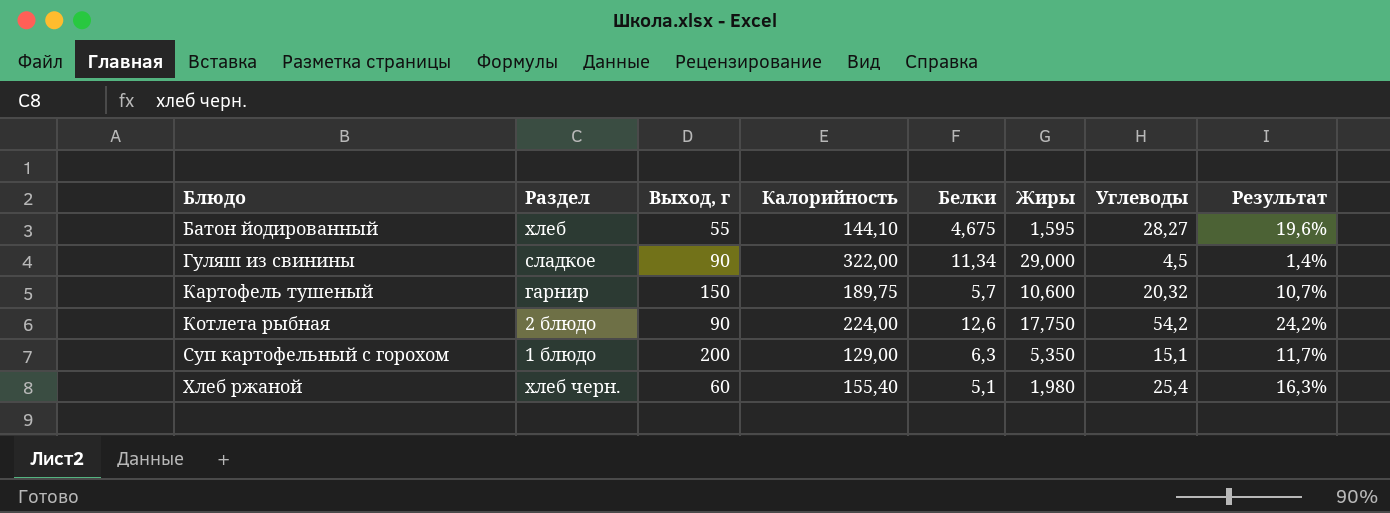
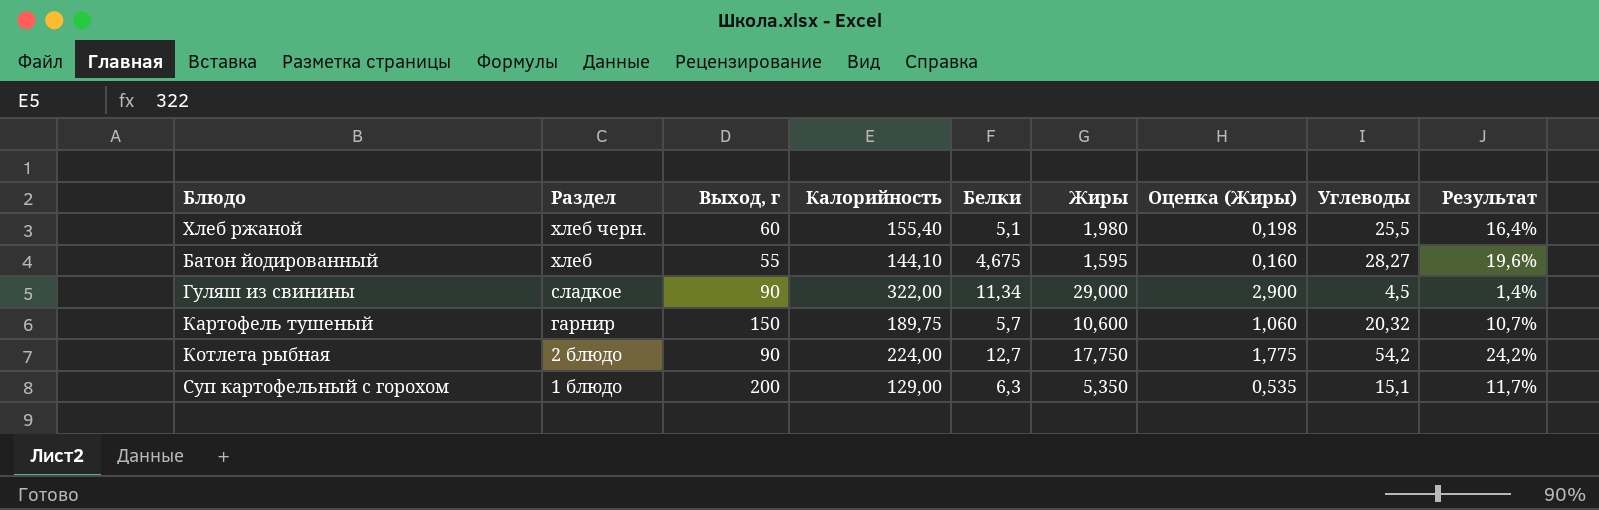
row order: Блюдо ascending -> Раздел descending
column Оценка (Жиры) | formula: none -> [Жиры] * 0,1
Хлеб ржаной | Углеводы: 25,4 -> 25,5
Хлеб ржаной | Результат: 16,3% -> 16,4%
Котлета рыбная | Белки: 12,6 -> 12,7

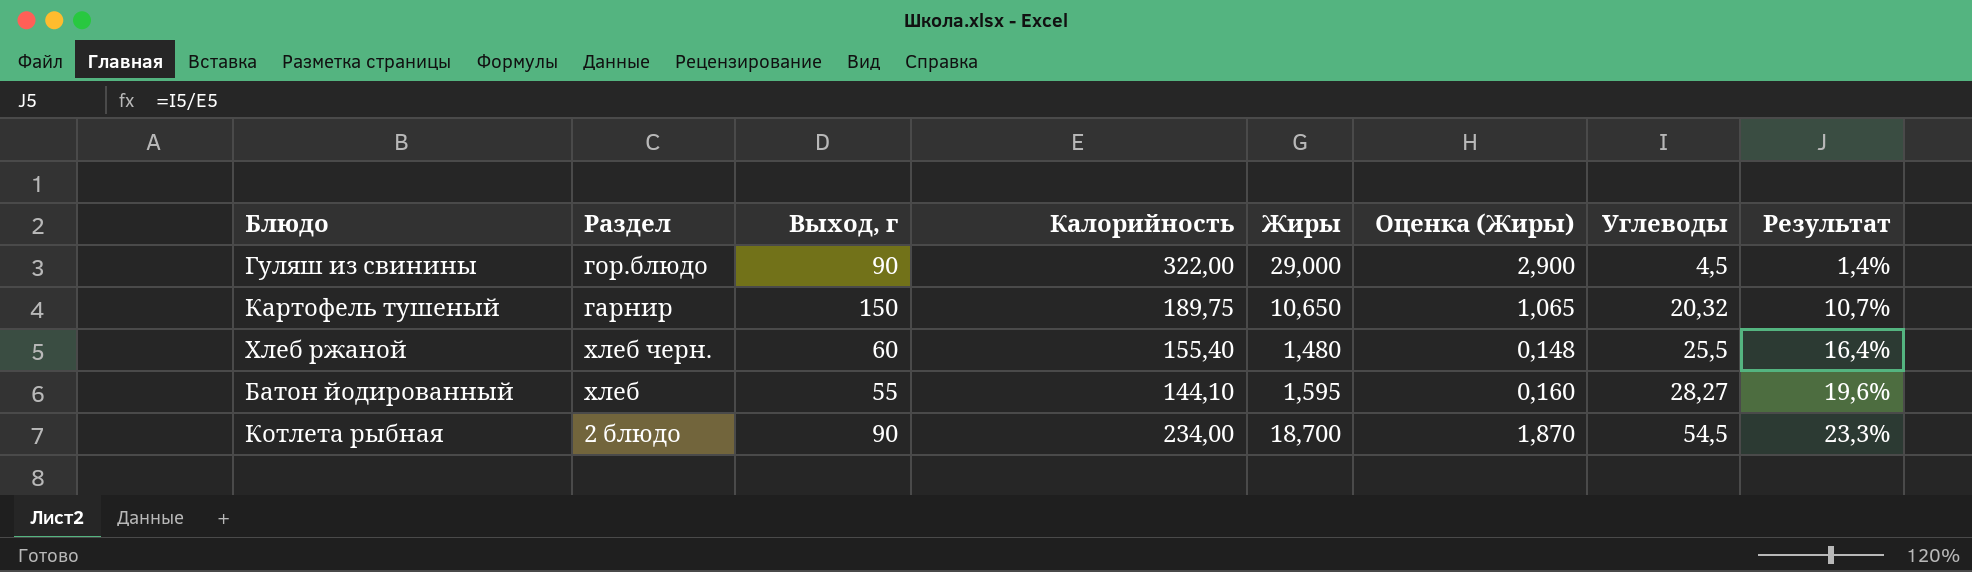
row order: Раздел descending -> Углеводы ascending
column Белки | position: 5 -> none
row Суп картофельный с горохом: 1 блюдо | 200 | 129,00 | 6,3 | 5,350 | 0,535 | 15,1 | 11,7% -> none
Гуляш из свинины | Раздел: сладкое -> гор.блюдо
Картофель тушеный | Жиры: 10,600 -> 10,650
Картофель тушеный | Оценка (Жиры): 1,060 -> 1,065
Хлеб ржаной | Жиры: 1,980 -> 1,480
Хлеб ржаной | Оценка (Жиры): 0,198 -> 0,148
Котлета рыбная | Калорийность: 224,00 -> 234,00
Котлета рыбная | Жиры: 17,750 -> 18,700
Котлета рыбная | Оценка (Жиры): 1,775 -> 1,870
Котлета рыбная | Углеводы: 54,2 -> 54,5
Котлета рыбная | Результат: 24,2% -> 23,3%

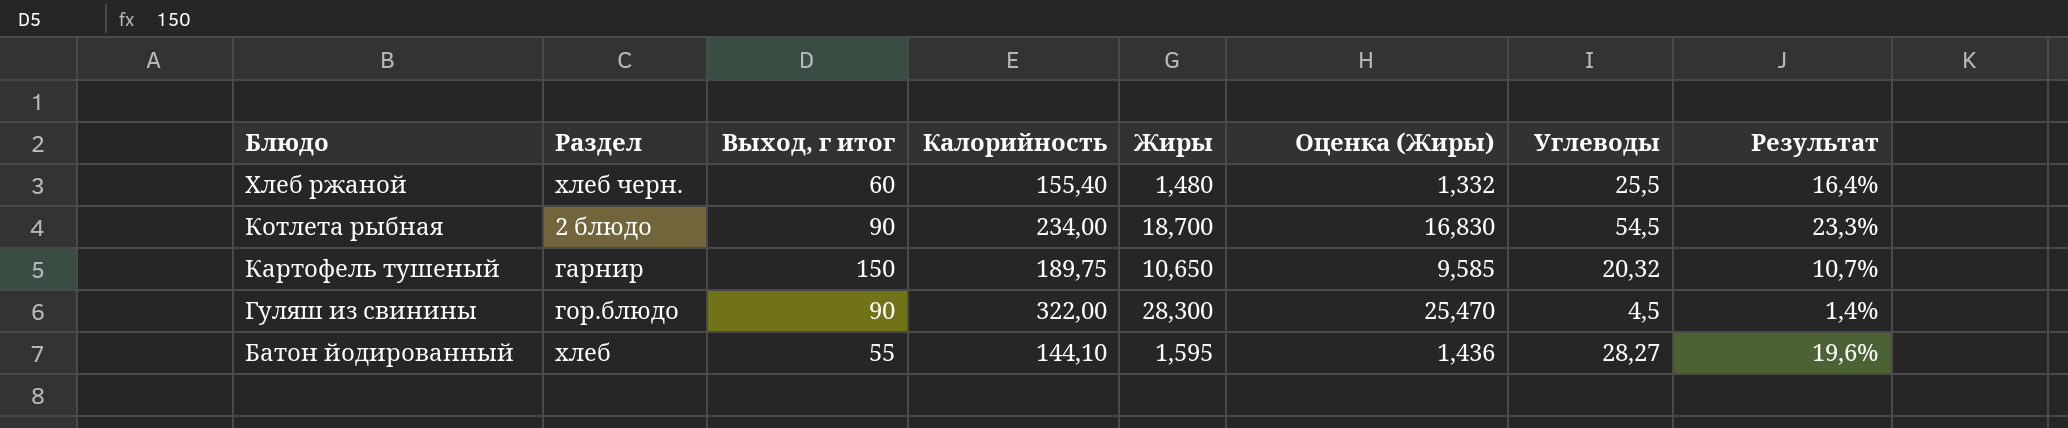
row order: Углеводы ascending -> Блюдо descending
column name: Выход, г -> Выход, г итог
column Оценка (Жиры) | formula: [Жиры] * 0,1 -> [Жиры] * 0,9
Гуляш из свинины | Жиры: 29,000 -> 28,300

